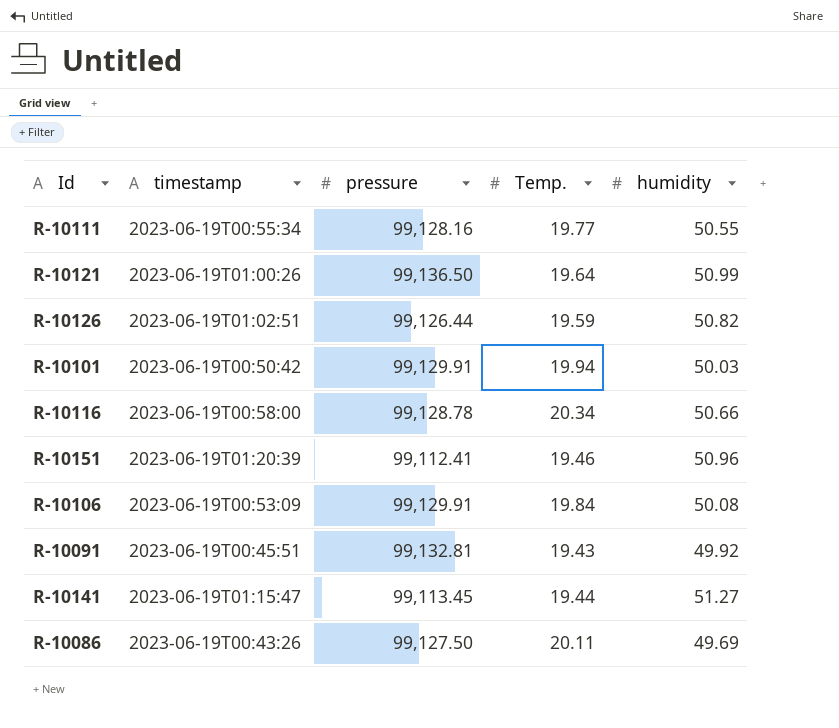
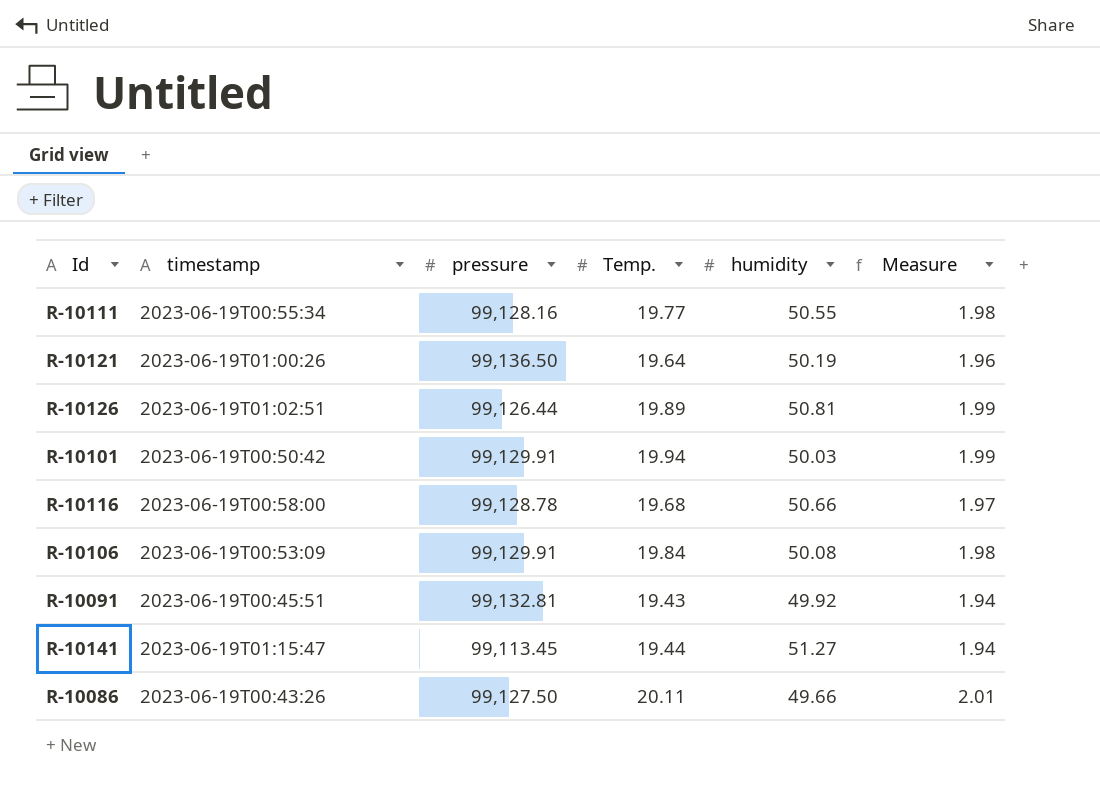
column Measure | formula: none -> [Temp.] * 0.1
row R-10151: 2023-06-19T01:20:39 | 99,112.41 | 19.46 | 50.96 -> none
R-10121 | humidity: 50.99 -> 50.19
R-10126 | Temp.: 19.59 -> 19.89
R-10126 | humidity: 50.82 -> 50.81
R-10116 | Temp.: 20.34 -> 19.68
R-10086 | humidity: 49.69 -> 49.66

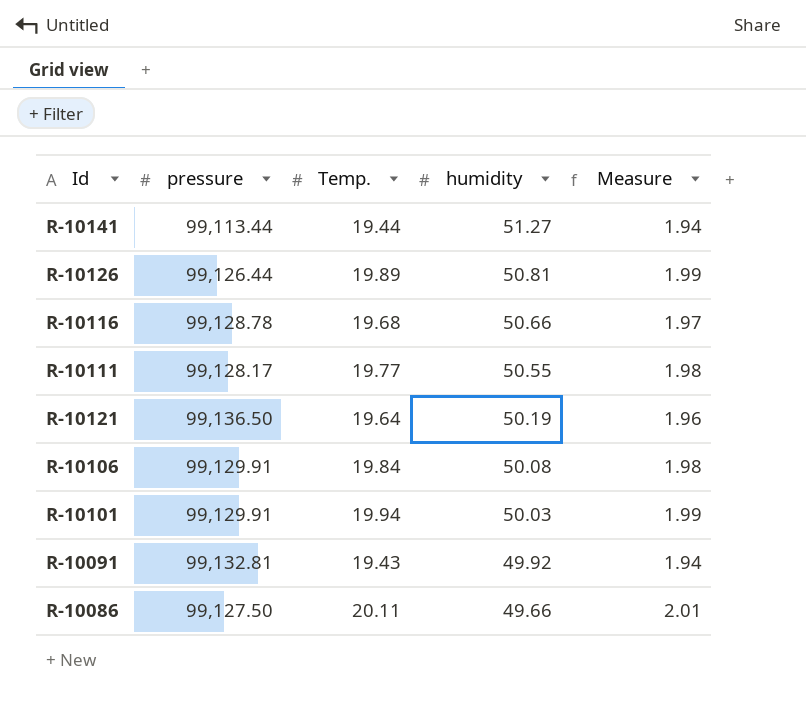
row order: none -> humidity descending
column timestamp | position: 2 -> none
R-10141 | pressure: 99,113.45 -> 99,113.44
R-10111 | pressure: 99,128.16 -> 99,128.17

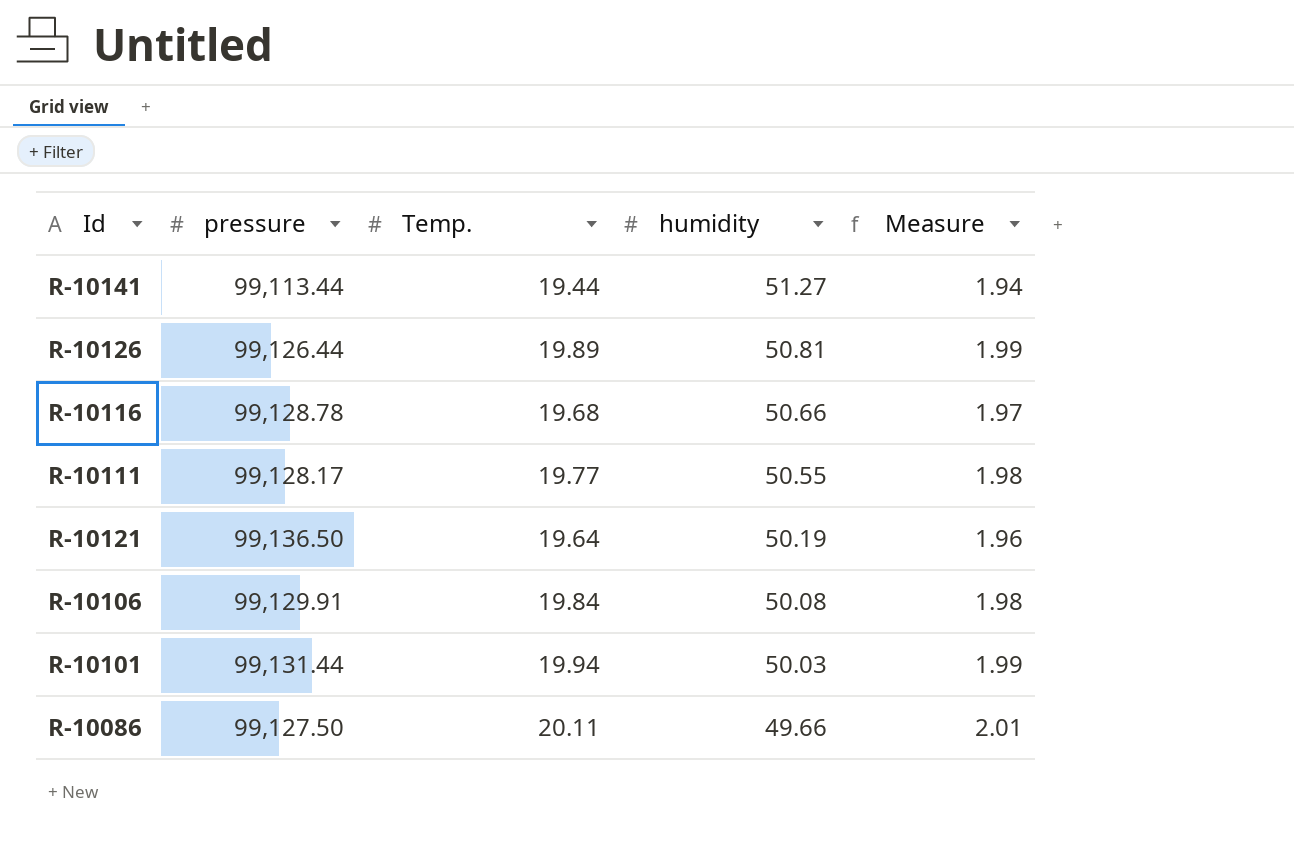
row R-10091: 99,132.81 | 19.43 | 49.92 | 1.94 -> none
R-10101 | pressure: 99,129.91 -> 99,131.44

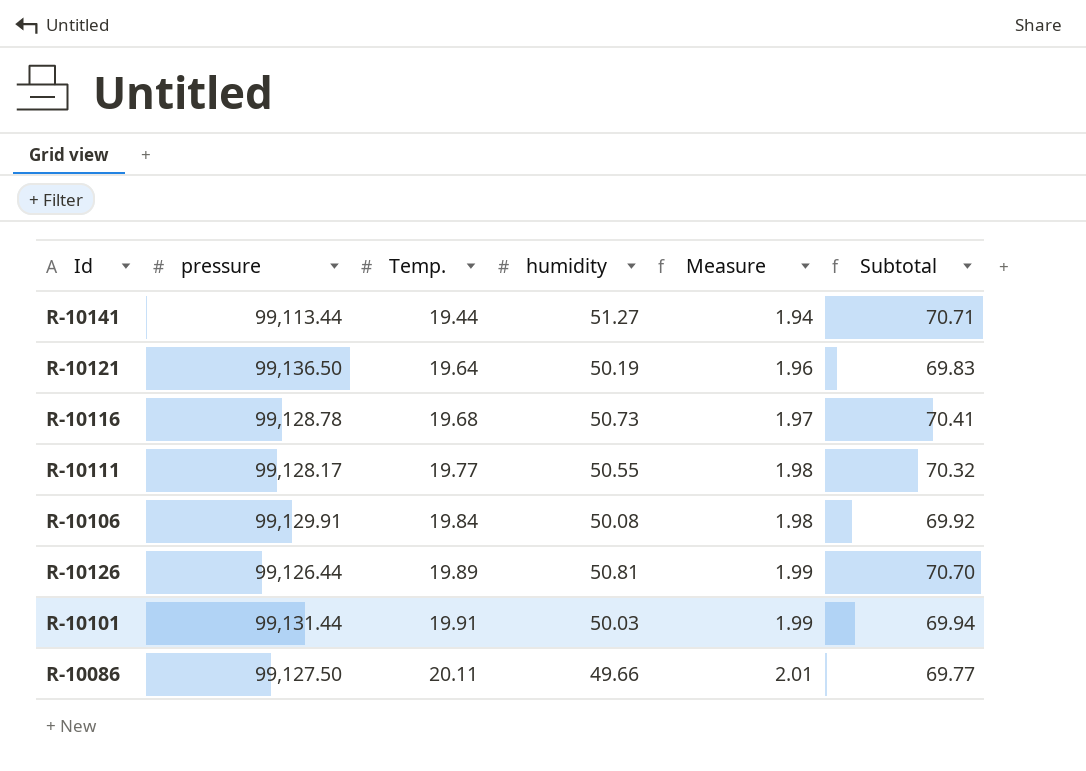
row order: humidity descending -> Temp. ascending
column Subtotal | formula: none -> [Temp.] + [humidity]
R-10116 | humidity: 50.66 -> 50.73
R-10101 | Temp.: 19.94 -> 19.91

